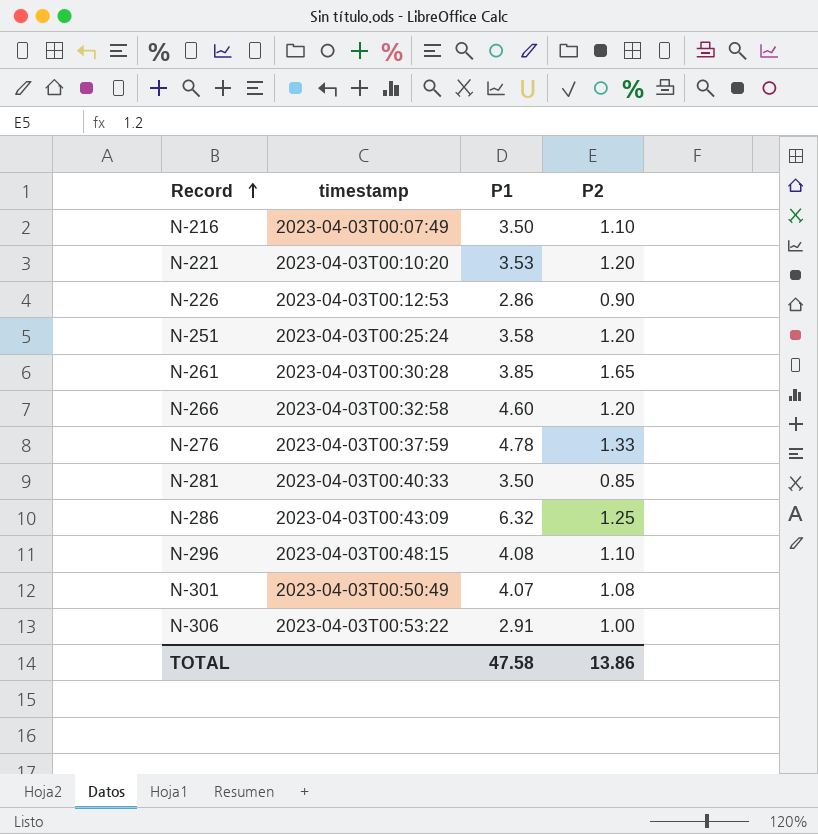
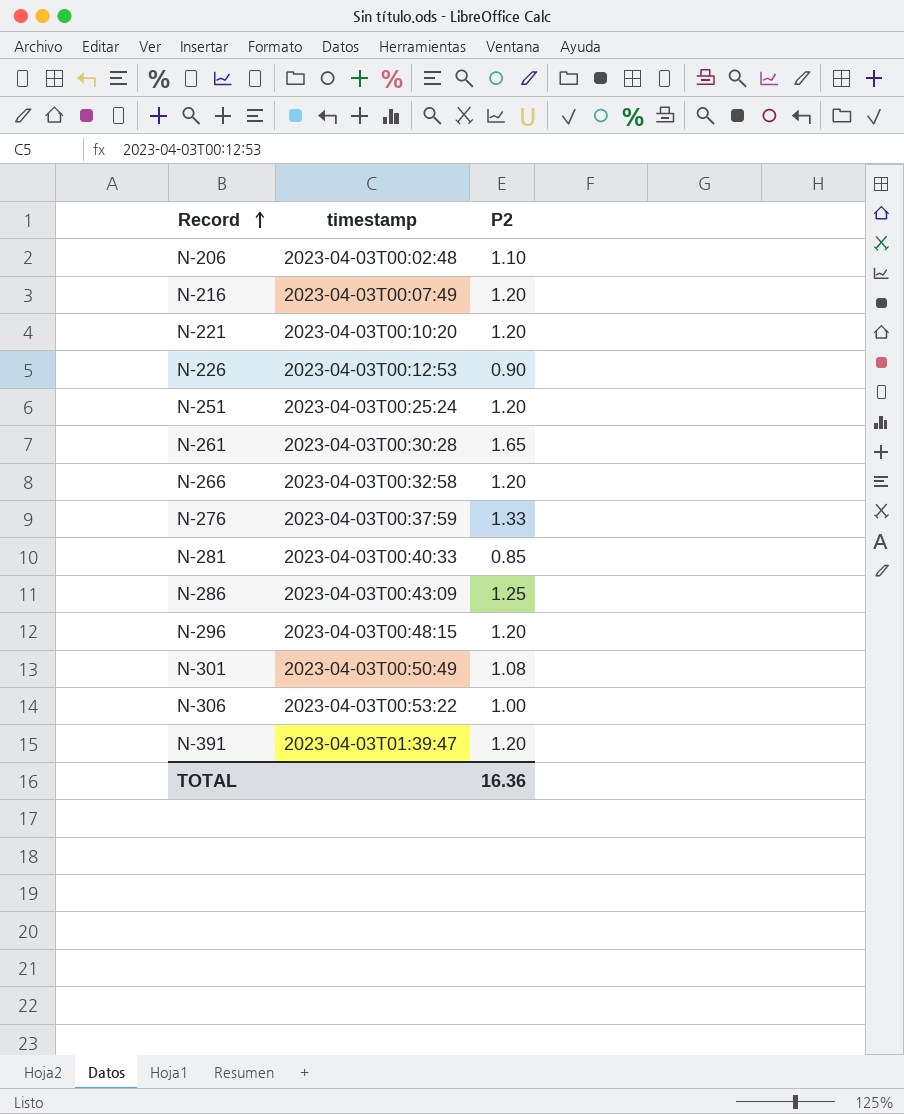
column P1 | position: 3 -> none
row N-206: none -> 2023-04-03T00:02:48 | 1.10
N-216 | P2: 1.10 -> 1.20
N-296 | P2: 1.10 -> 1.20
row N-391: none -> 2023-04-03T01:39:47 | 1.20
TOTAL | P2: 13.86 -> 16.36

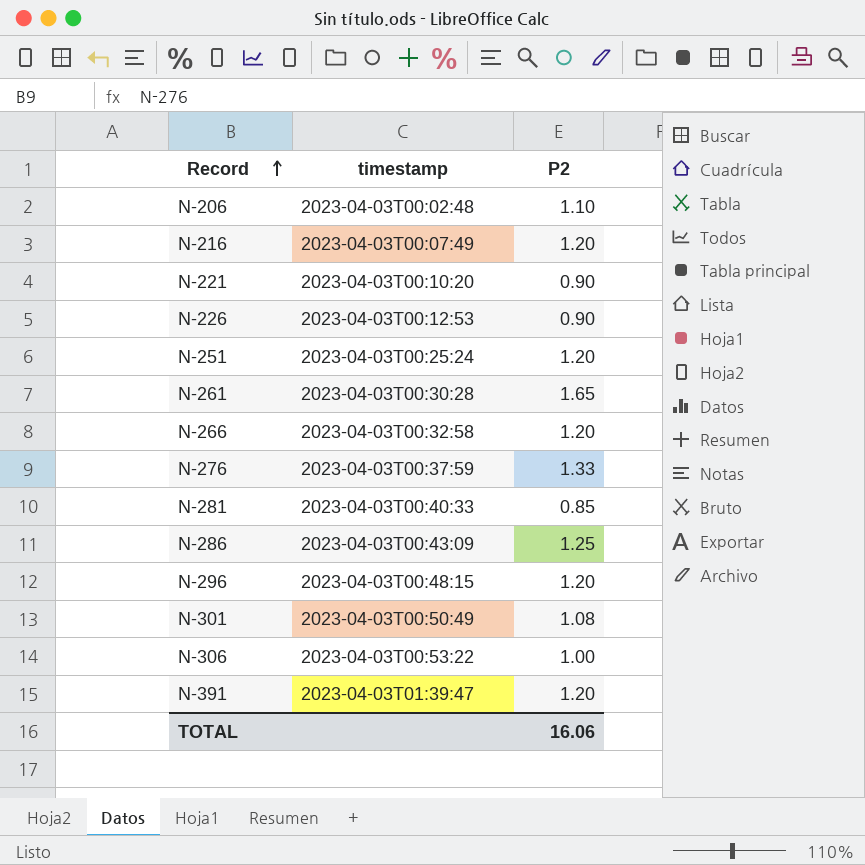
N-221 | P2: 1.20 -> 0.90
TOTAL | P2: 16.36 -> 16.06

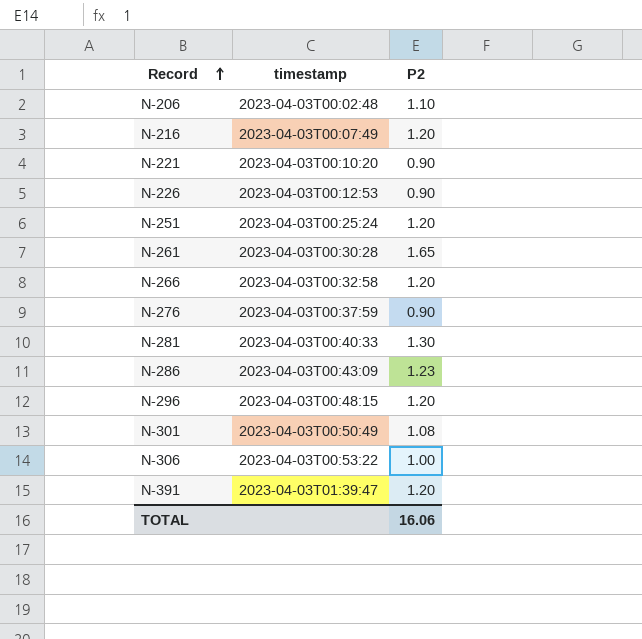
N-276 | P2: 1.33 -> 0.90
N-281 | P2: 0.85 -> 1.30
N-286 | P2: 1.25 -> 1.23

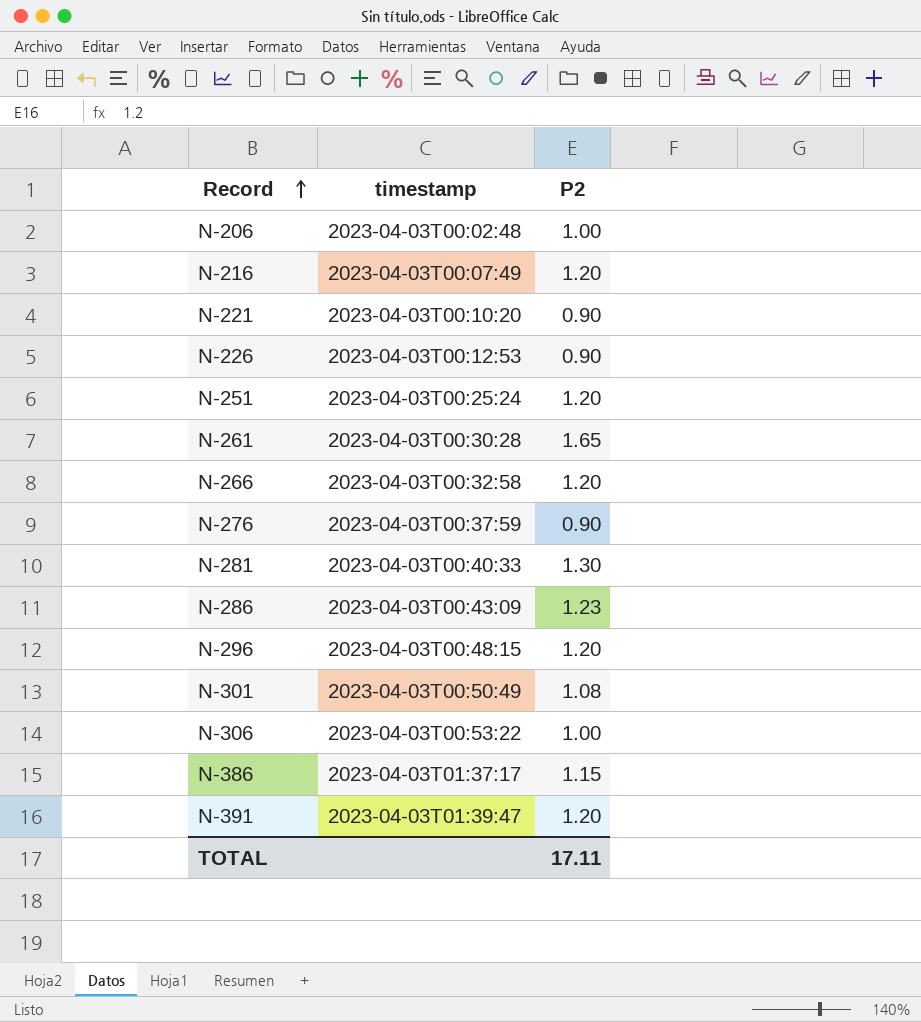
N-206 | P2: 1.10 -> 1.00
row N-386: none -> 2023-04-03T01:37:17 | 1.15
TOTAL | P2: 16.06 -> 17.11

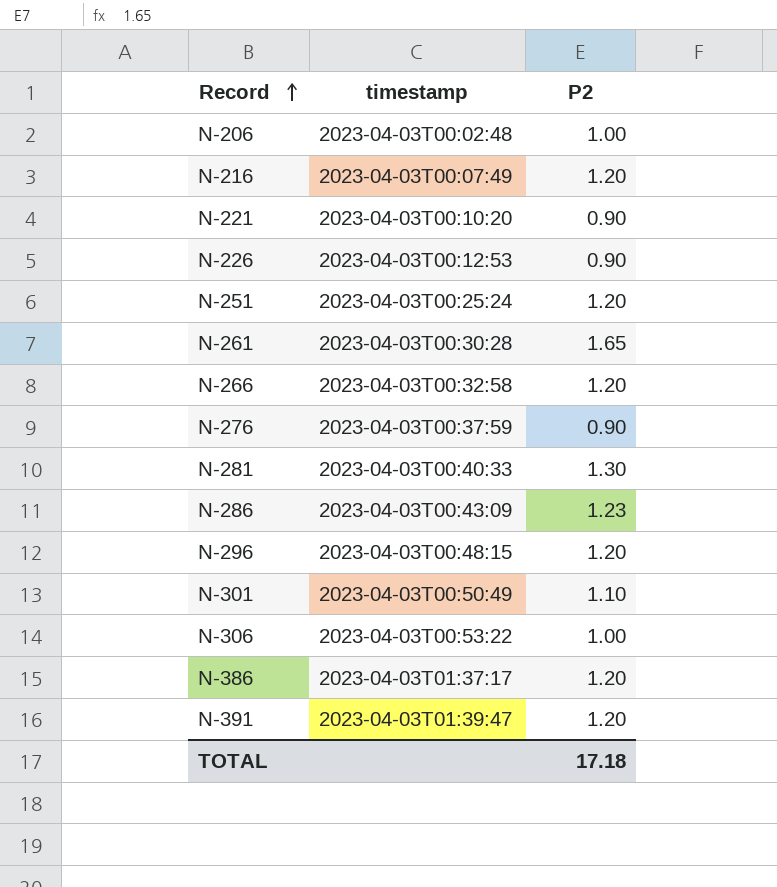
N-301 | P2: 1.08 -> 1.10
N-386 | P2: 1.15 -> 1.20
TOTAL | P2: 17.11 -> 17.18

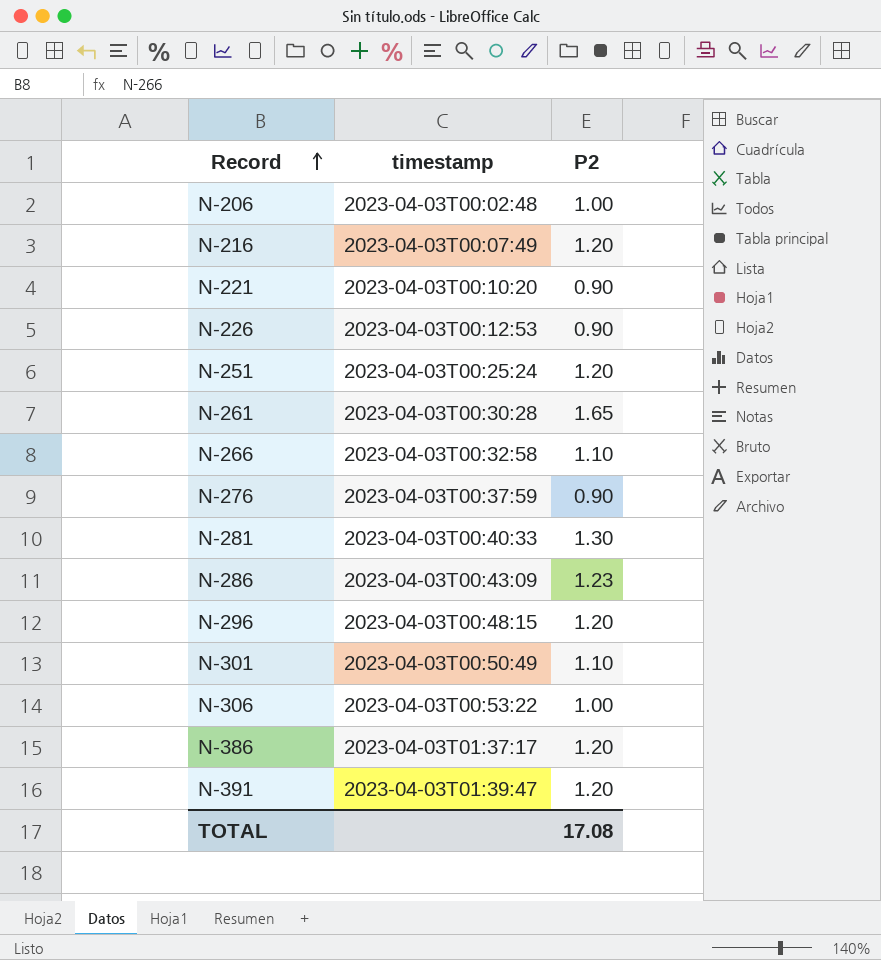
N-266 | P2: 1.20 -> 1.10
TOTAL | P2: 17.18 -> 17.08

